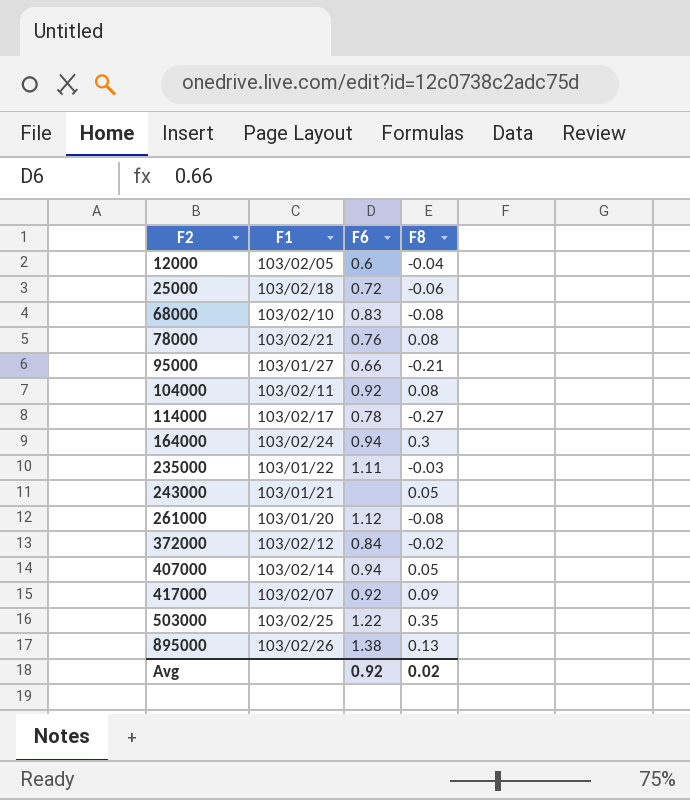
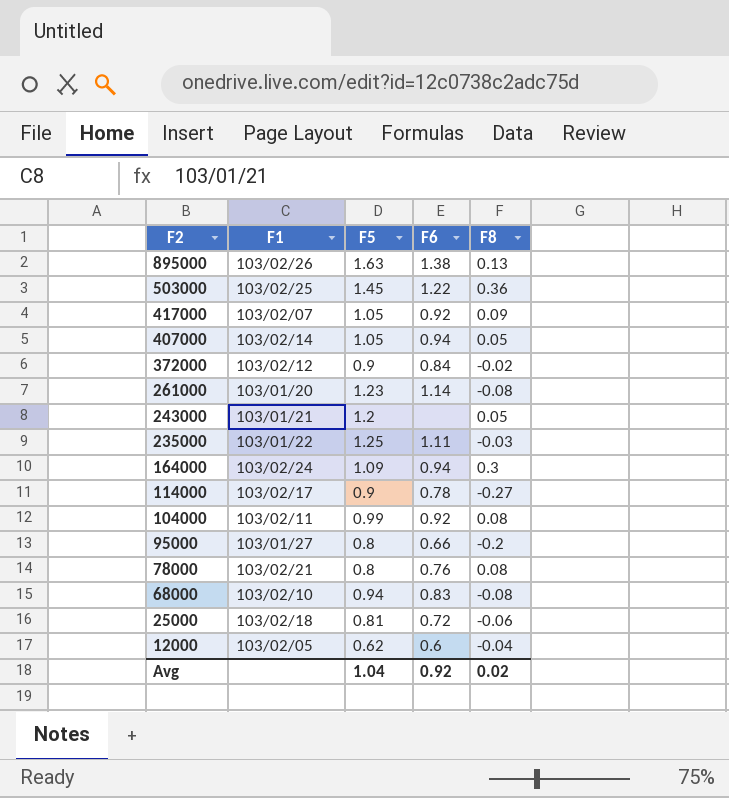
row order: F2 ascending -> F2 descending
column F5 | position: none -> 3
503000 | F8: 0.35 -> 0.36
261000 | F6: 1.12 -> 1.14
95000 | F8: -0.21 -> -0.2

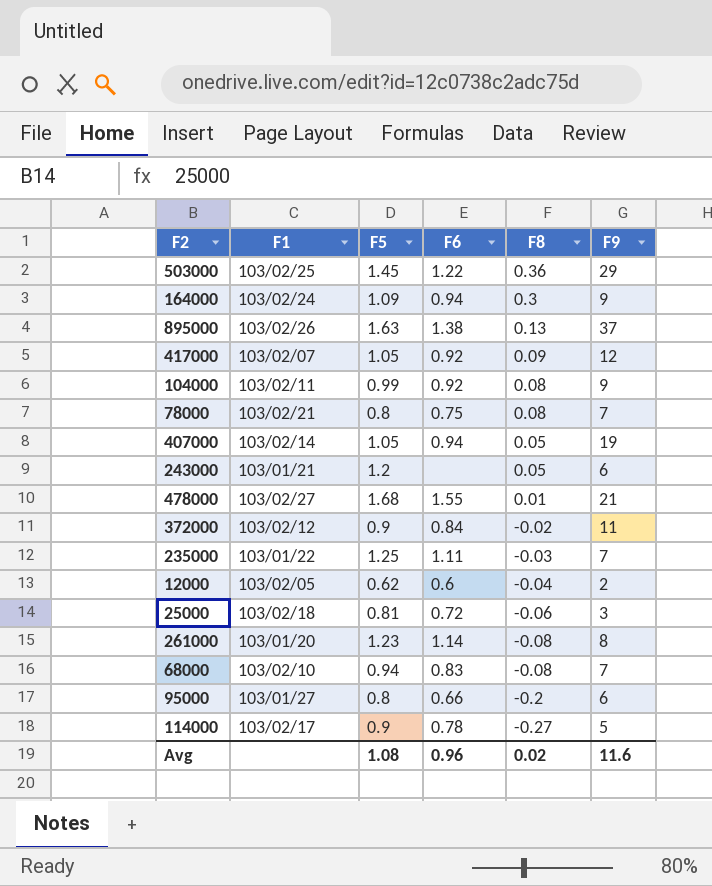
row order: F2 descending -> F8 descending
column F9 | position: none -> 6
78000 | F6: 0.76 -> 0.75
row 478000: none -> 103/02/27 | 1.68 | 1.55 | 0.01 | 21
Avg | F5: 1.04 -> 1.08
Avg | F6: 0.92 -> 0.96

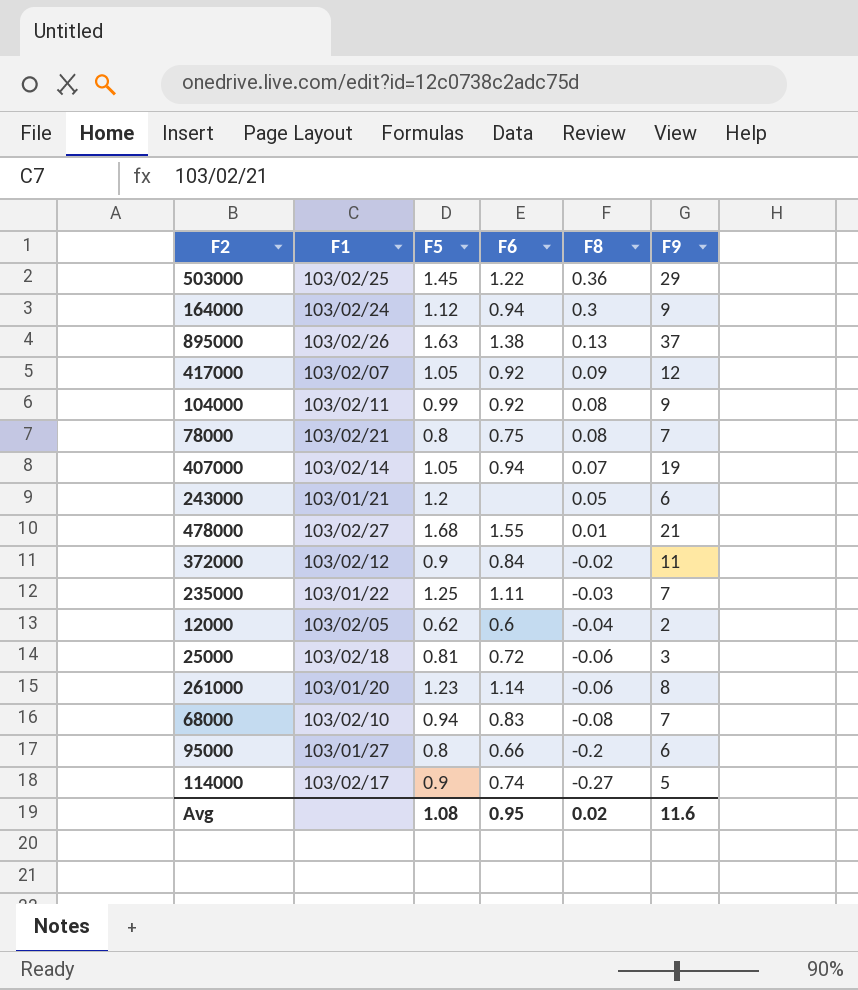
164000 | F5: 1.09 -> 1.12
407000 | F8: 0.05 -> 0.07
261000 | F8: -0.08 -> -0.06
114000 | F6: 0.78 -> 0.74
Avg | F6: 0.96 -> 0.95

